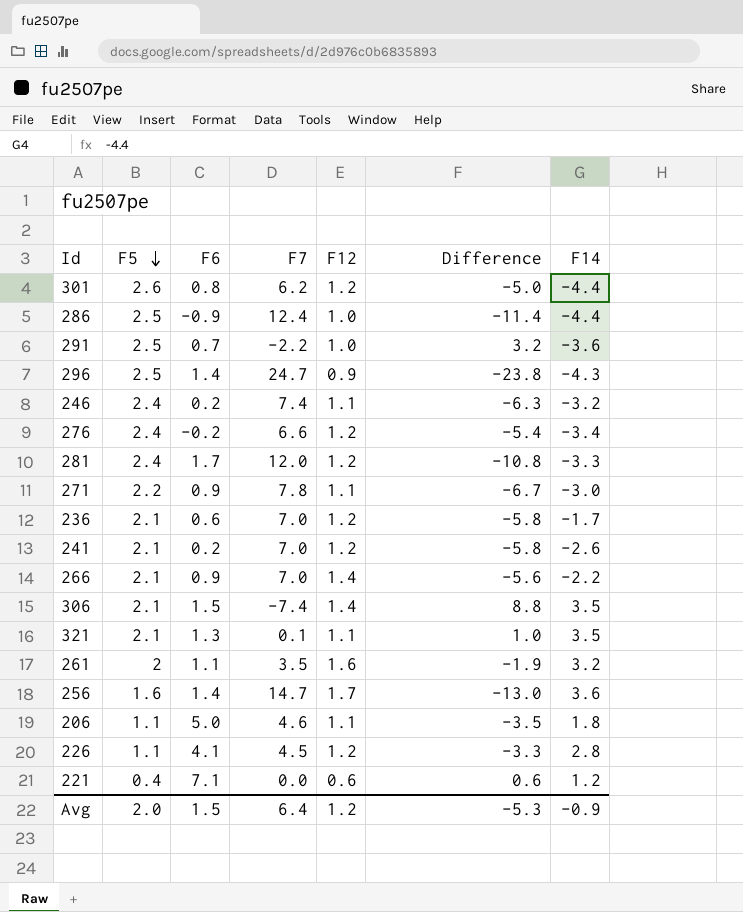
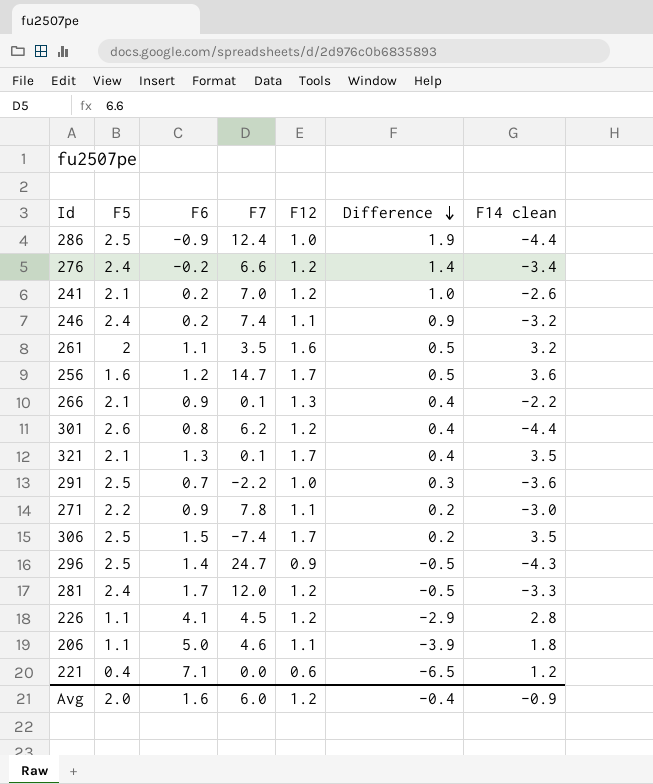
row order: F5 descending -> Difference descending
column Difference | formula: [F12] - [F7] -> [F12] - [F6]
column name: F14 -> F14 clean
row 236: 2.1 | 0.6 | 7.0 | 1.2 | -5.8 | -1.7 -> none
256 | F6: 1.4 -> 1.2
266 | F7: 7.0 -> 0.1
266 | F12: 1.4 -> 1.3
321 | F12: 1.1 -> 1.7
306 | F5: 2.1 -> 2.5
306 | F12: 1.4 -> 1.7
Avg | F6: 1.5 -> 1.6
Avg | F7: 6.4 -> 6.0
Avg | Difference: -5.3 -> -0.4

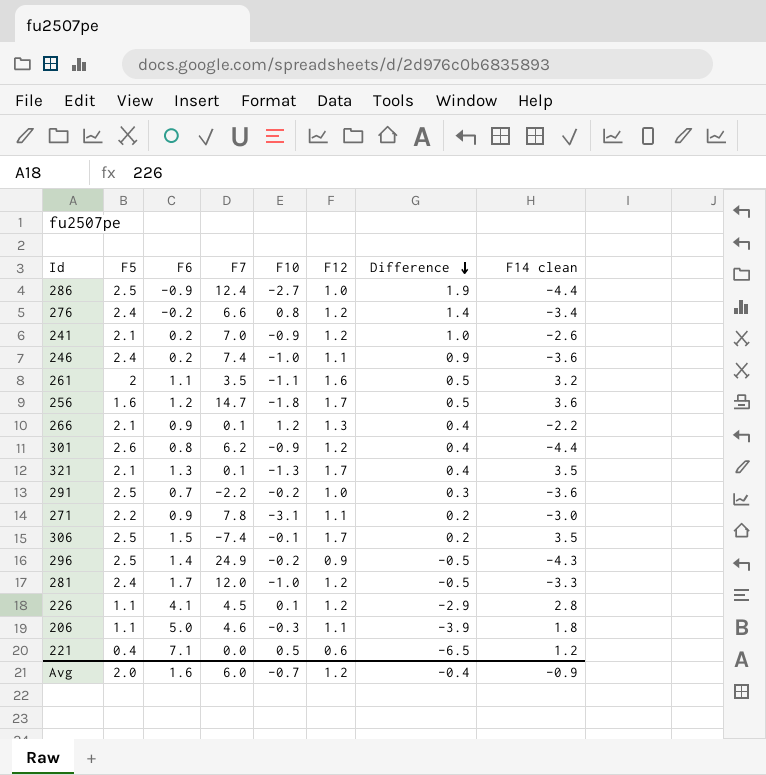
column F10 | position: none -> 5
246 | F14 clean: -3.2 -> -3.6
296 | F7: 24.7 -> 24.9

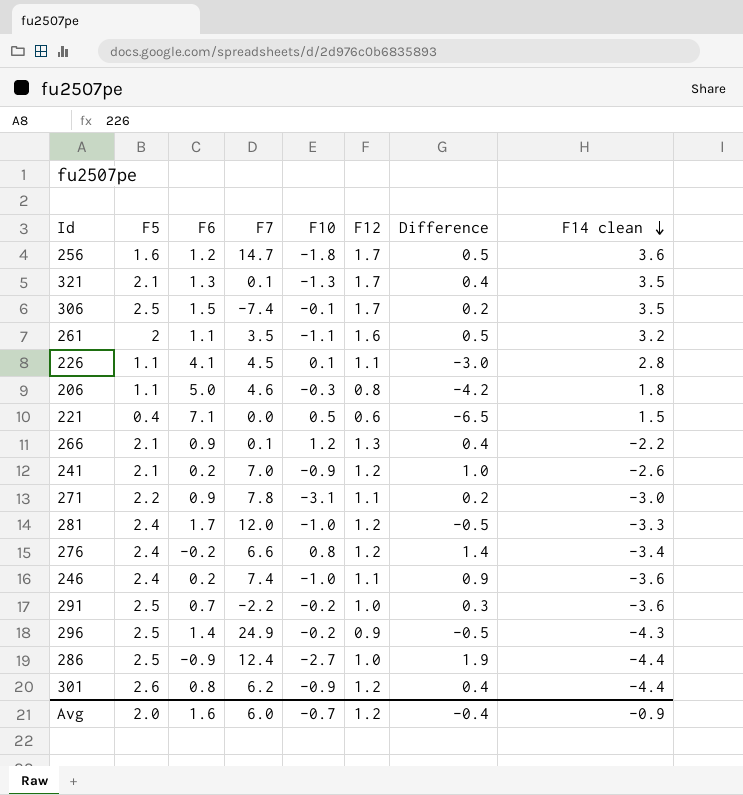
row order: Difference descending -> F14 clean descending
226 | F12: 1.2 -> 1.1
226 | Difference: -2.9 -> -3.0
206 | F12: 1.1 -> 0.8
206 | Difference: -3.9 -> -4.2
221 | F14 clean: 1.2 -> 1.5

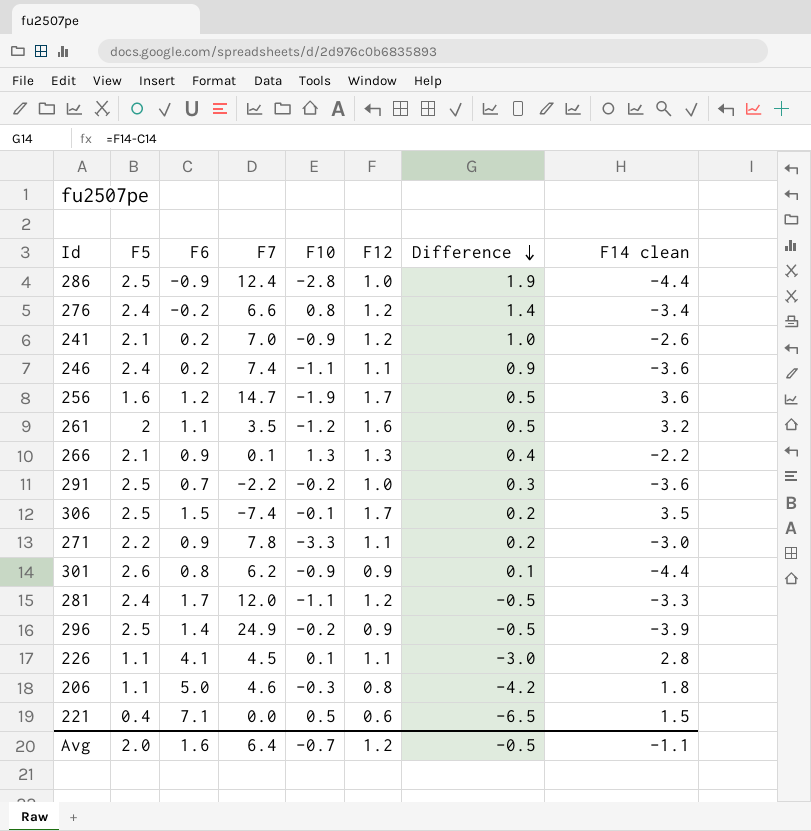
row order: F14 clean descending -> Difference descending
row 321: 2.1 | 1.3 | 0.1 | -1.3 | 1.7 | 0.4 | 3.5 -> none
286 | F10: -2.7 -> -2.8
246 | F10: -1.0 -> -1.1
256 | F10: -1.8 -> -1.9
261 | F10: -1.1 -> -1.2
266 | F10: 1.2 -> 1.3
271 | F10: -3.1 -> -3.3
301 | F12: 1.2 -> 0.9
301 | Difference: 0.4 -> 0.1
281 | F10: -1.0 -> -1.1
296 | F14 clean: -4.3 -> -3.9
Avg | F7: 6.0 -> 6.4
Avg | Difference: -0.4 -> -0.5
Avg | F14 clean: -0.9 -> -1.1

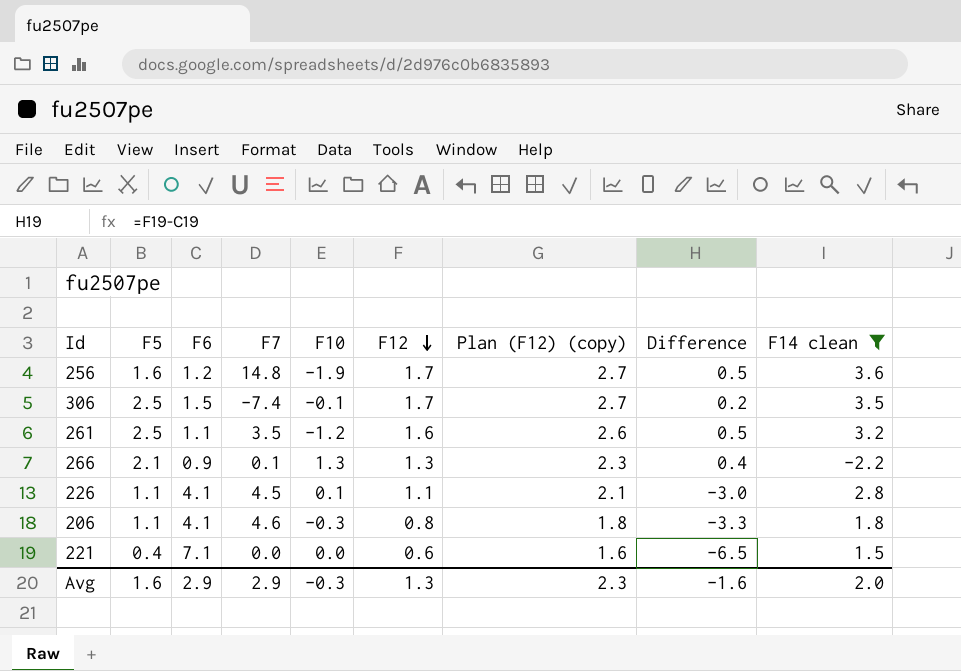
filter: none -> F14 clean >= -2.2
row order: Difference descending -> F12 descending
column Plan (F12) (copy) | formula: none -> [F12] + 1
256 | F7: 14.7 -> 14.8
261 | F5: 2 -> 2.5
206 | F6: 5.0 -> 4.1
206 | Difference: -4.2 -> -3.3
221 | F10: 0.5 -> 0.0
Avg | F5: 2.0 -> 1.6
Avg | F6: 1.6 -> 2.9
Avg | F7: 6.4 -> 2.9
Avg | F10: -0.7 -> -0.3
Avg | F12: 1.2 -> 1.3
Avg | Difference: -0.5 -> -1.6
Avg | F14 clean: -1.1 -> 2.0

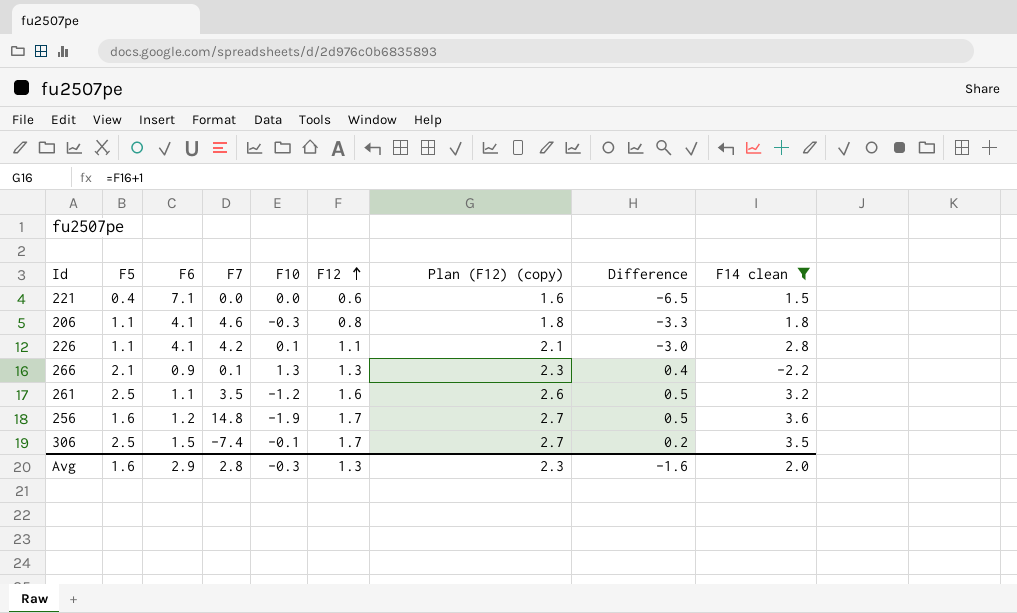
row order: F12 descending -> F12 ascending
226 | F7: 4.5 -> 4.2
Avg | F7: 2.9 -> 2.8

